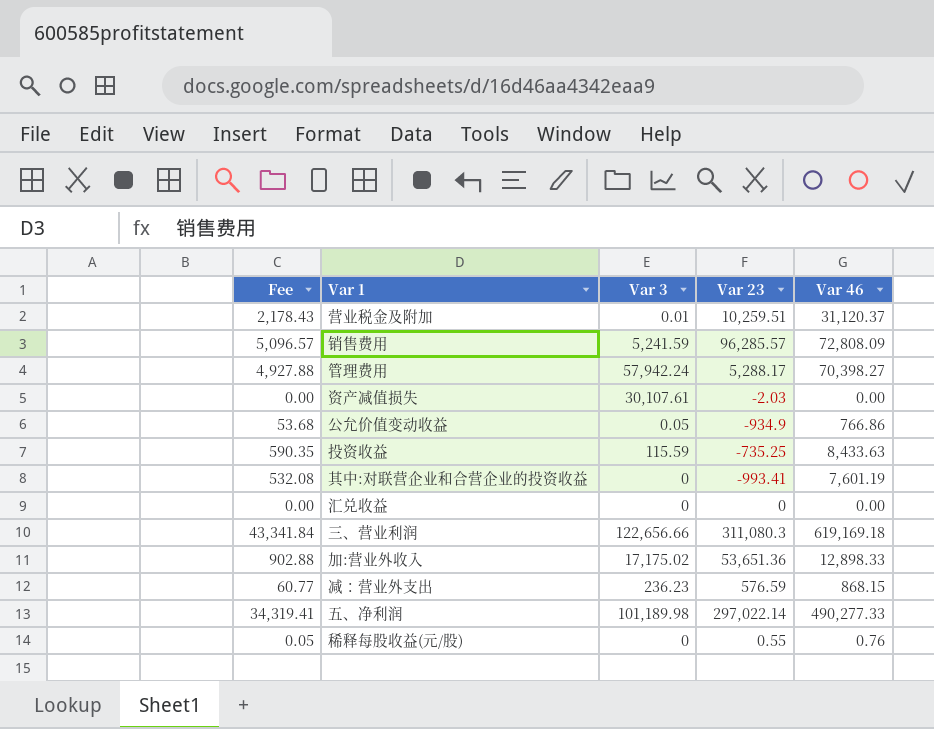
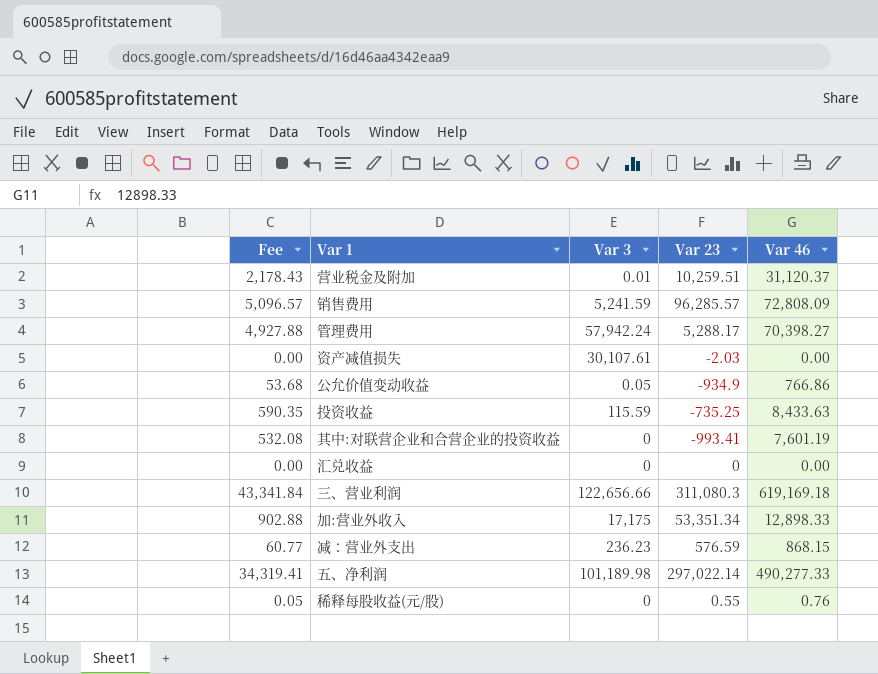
加:营业外收入 | Var 3: 17,175.02 -> 17,175
加:营业外收入 | Var 23: 53,651.36 -> 53,351.34

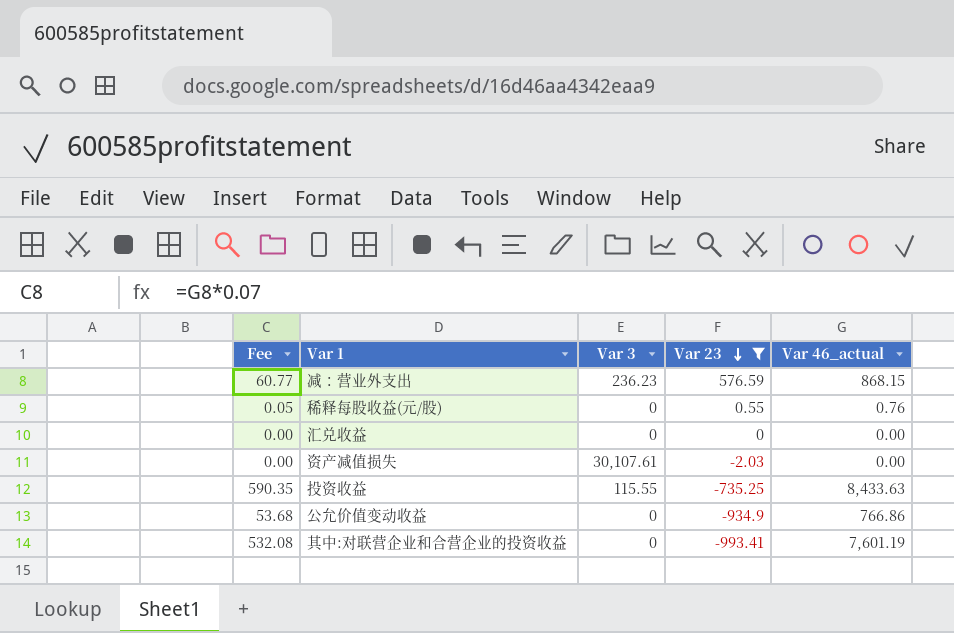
filter: none -> Var 23 <= 576.59
row order: none -> Var 23 descending
column name: Var 46 -> Var 46_actual
投资收益 | Var 3: 115.59 -> 115.55
公允价值变动收益 | Var 3: 0.05 -> 0

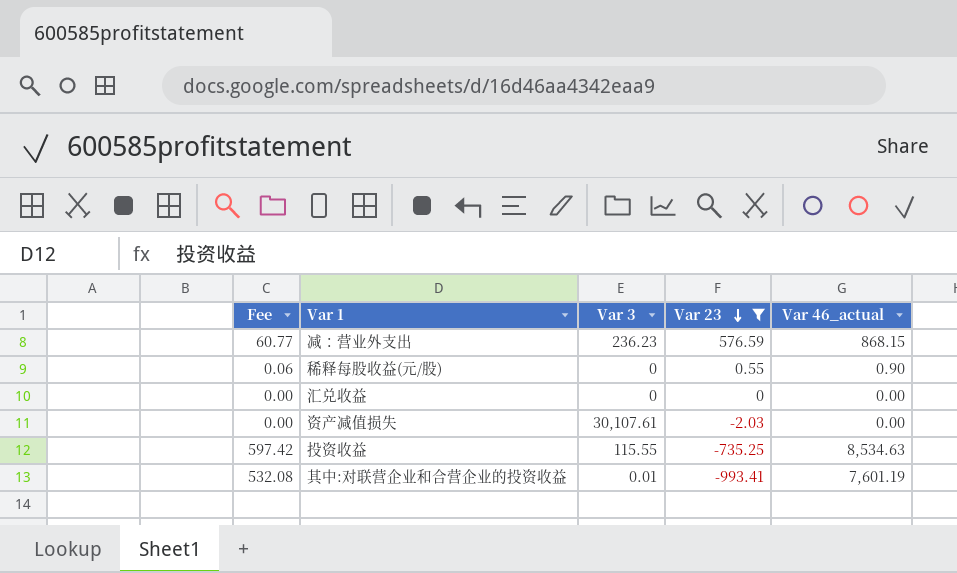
row 公允价值变动收益: 53.68 | 0 | -934.9 | 766.86 -> none
稀释每股收益(元/股) | Fee: 0.05 -> 0.06
稀释每股收益(元/股) | Var 46_actual: 0.76 -> 0.90
投资收益 | Fee: 590.35 -> 597.42
投资收益 | Var 46_actual: 8,433.63 -> 8,534.63
其中:对联营企业和合营企业的投资收益 | Var 3: 0 -> 0.01

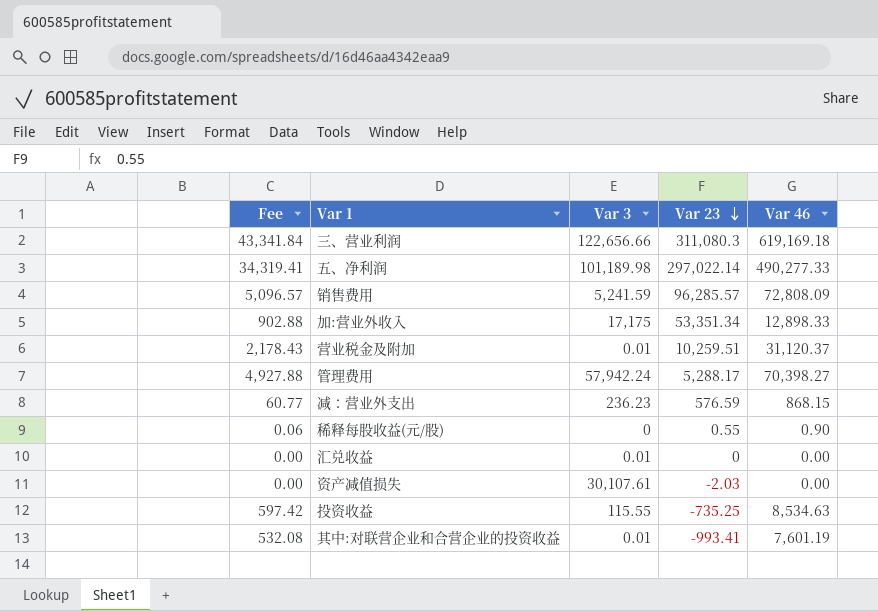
filter: Var 23 <= 576.59 -> none
column name: Var 46_actual -> Var 46
汇兑收益 | Var 3: 0 -> 0.01

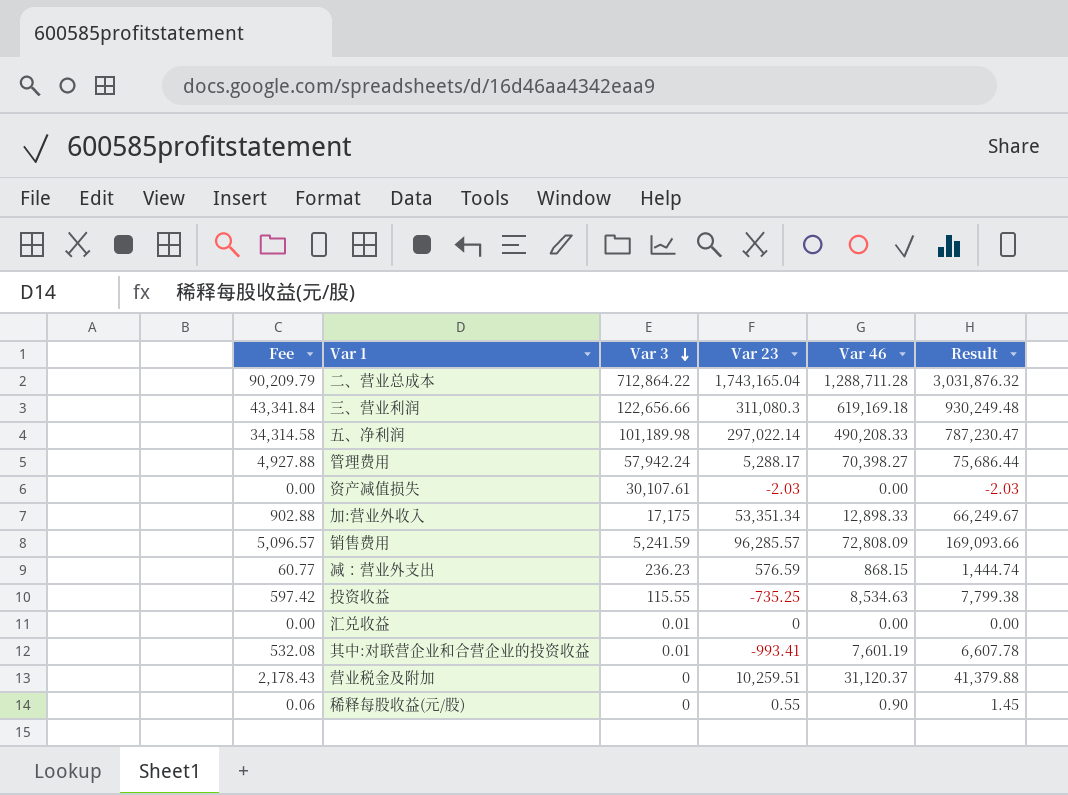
row order: Var 23 descending -> Var 3 descending
column Result | formula: none -> [Var 23] + [Var 46]
row 二、营业总成本: none -> 90,209.79 | 712,864.22 | 1,743,165.04 | 1,288,711.28 | 3,031,876.32
五、净利润 | Fee: 34,319.41 -> 34,314.58
五、净利润 | Var 46: 490,277.33 -> 490,208.33
营业税金及附加 | Var 3: 0.01 -> 0

